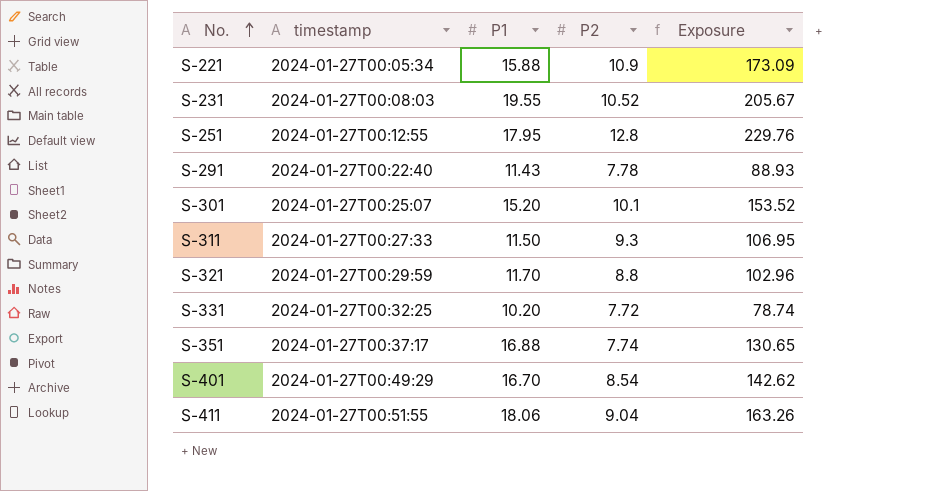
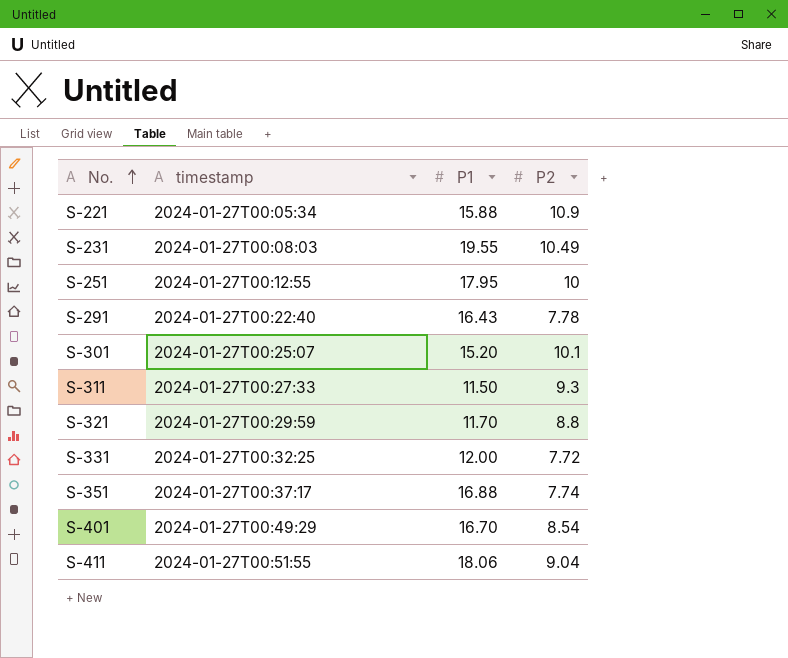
column Exposure | formula: [P1] * [P2] -> none
S-231 | P2: 10.52 -> 10.49
S-251 | P2: 12.8 -> 10
S-291 | P1: 11.43 -> 16.43
S-331 | P1: 10.20 -> 12.00

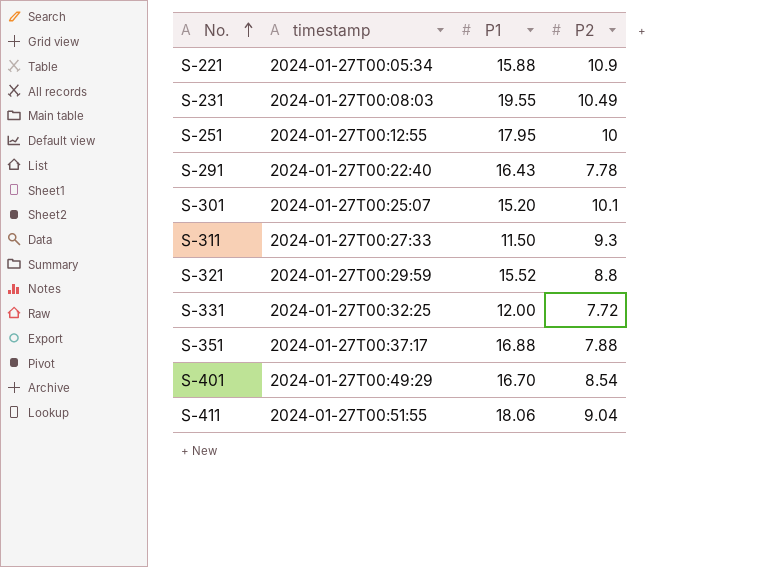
S-321 | P1: 11.70 -> 15.52
S-351 | P2: 7.74 -> 7.88

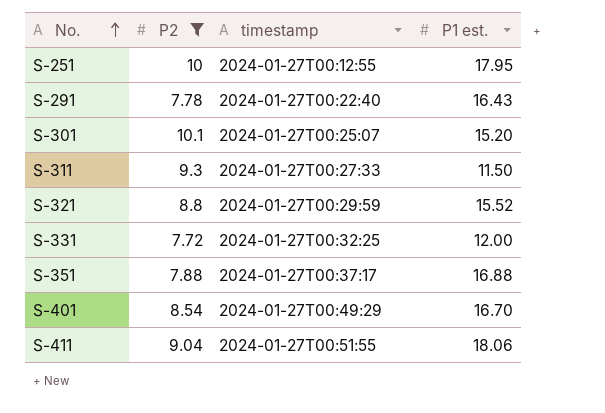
filter: none -> P2 <= 10.1
column P2 | position: 4 -> 2
column name: P1 -> P1 est.

